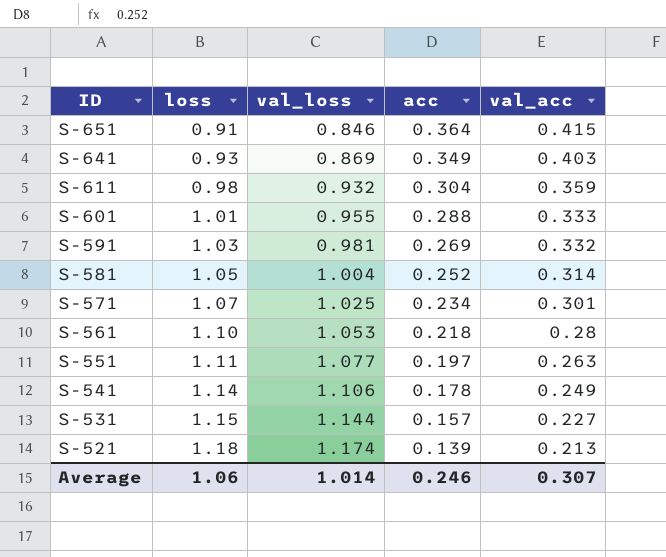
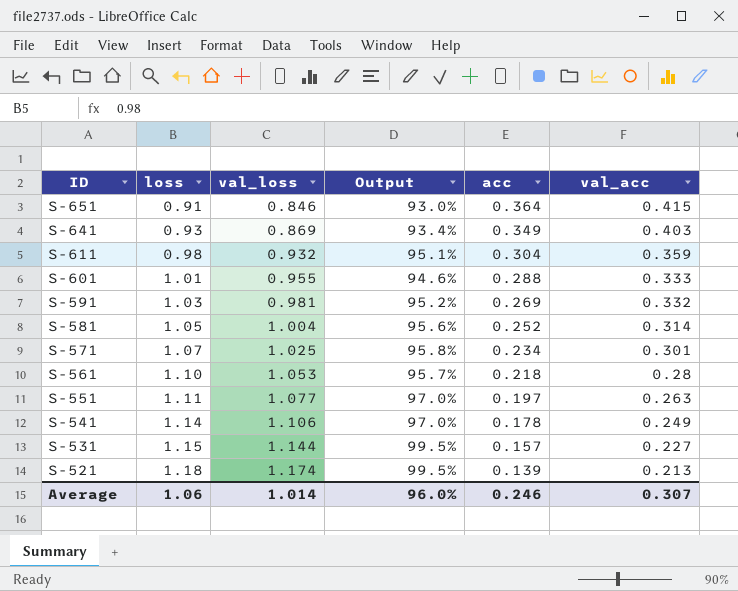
column Output | formula: none -> [val_loss] / [loss]

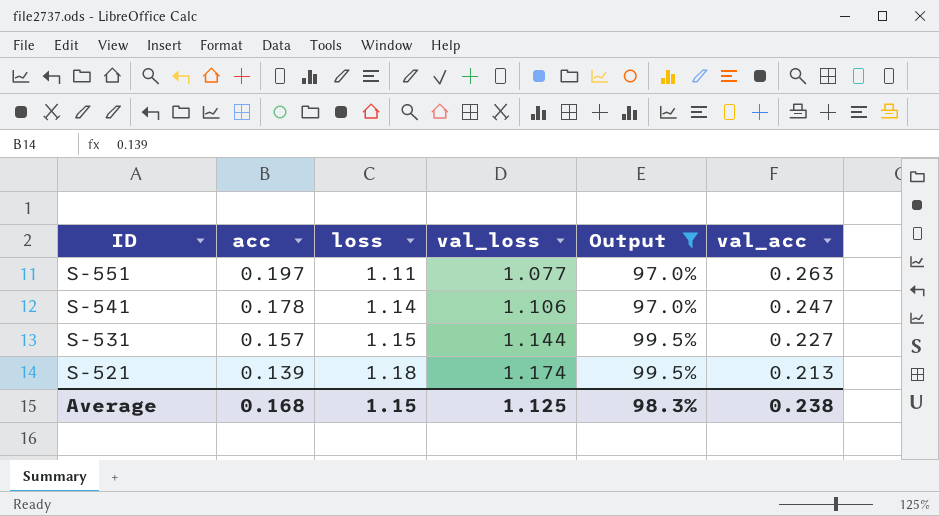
filter: none -> Output >= 97.0%
column acc | position: 5 -> 2
S-541 | val_acc: 0.249 -> 0.247
Average | acc: 0.246 -> 0.168
Average | loss: 1.06 -> 1.15
Average | val_loss: 1.014 -> 1.125
Average | Output: 96.0% -> 98.3%
Average | val_acc: 0.307 -> 0.238

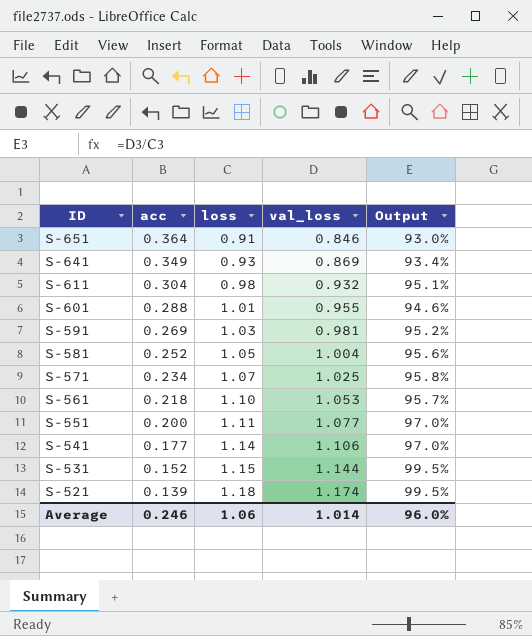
filter: Output >= 97.0% -> none
column val_acc | position: 6 -> none
S-551 | acc: 0.197 -> 0.200
S-541 | acc: 0.178 -> 0.177
S-531 | acc: 0.157 -> 0.152
Average | acc: 0.168 -> 0.246
Average | loss: 1.15 -> 1.06
Average | val_loss: 1.125 -> 1.014
Average | Output: 98.3% -> 96.0%

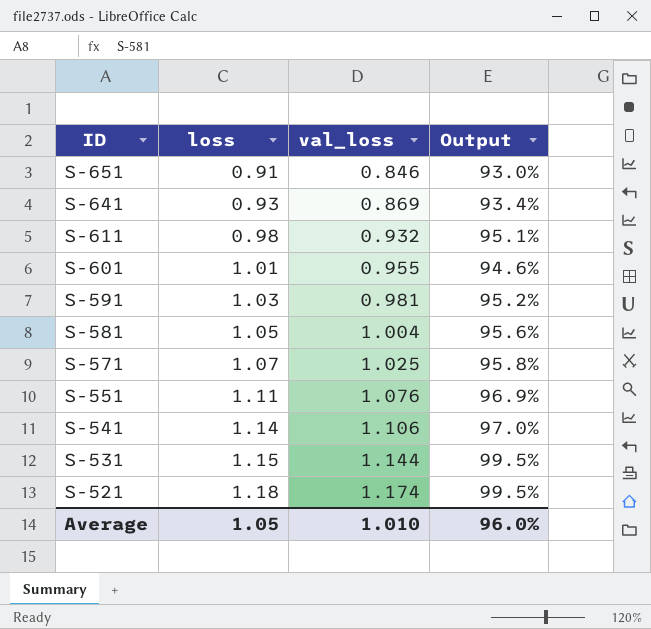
column acc | position: 2 -> none
row S-561: 0.218 | 1.10 | 1.053 | 95.7% -> none
S-551 | val_loss: 1.077 -> 1.076
S-551 | Output: 97.0% -> 96.9%
Average | loss: 1.06 -> 1.05
Average | val_loss: 1.014 -> 1.010

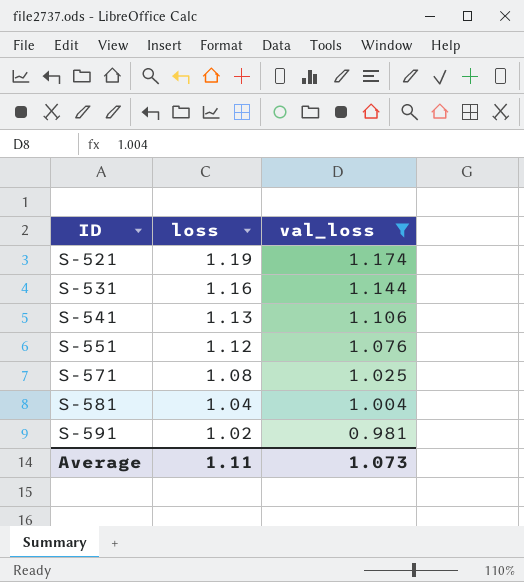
filter: none -> val_loss >= 0.981
row order: ID descending -> ID ascending
column Output | formula: [val_loss] / [loss] -> none
S-521 | loss: 1.18 -> 1.19
S-531 | loss: 1.15 -> 1.16
S-541 | loss: 1.14 -> 1.13
S-551 | loss: 1.11 -> 1.12
S-571 | loss: 1.07 -> 1.08
S-581 | loss: 1.05 -> 1.04
S-591 | loss: 1.03 -> 1.02
Average | loss: 1.05 -> 1.11
Average | val_loss: 1.010 -> 1.073

